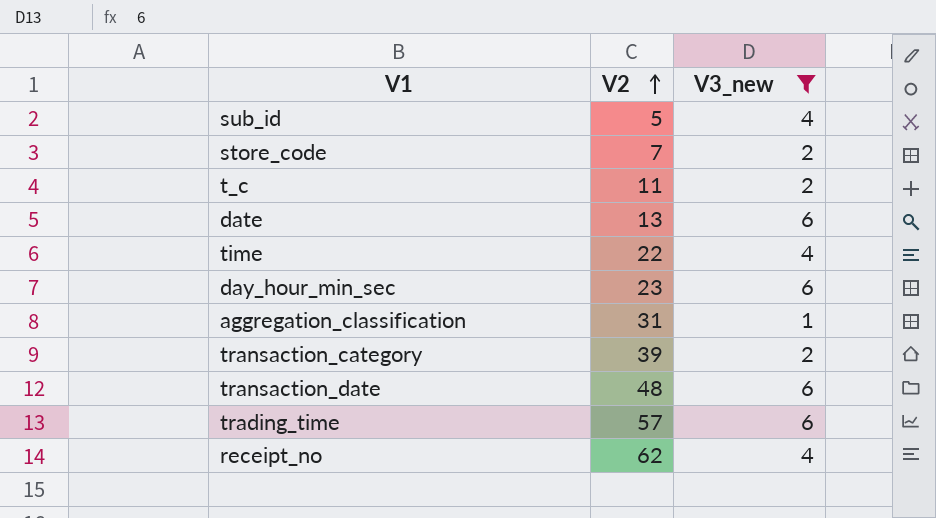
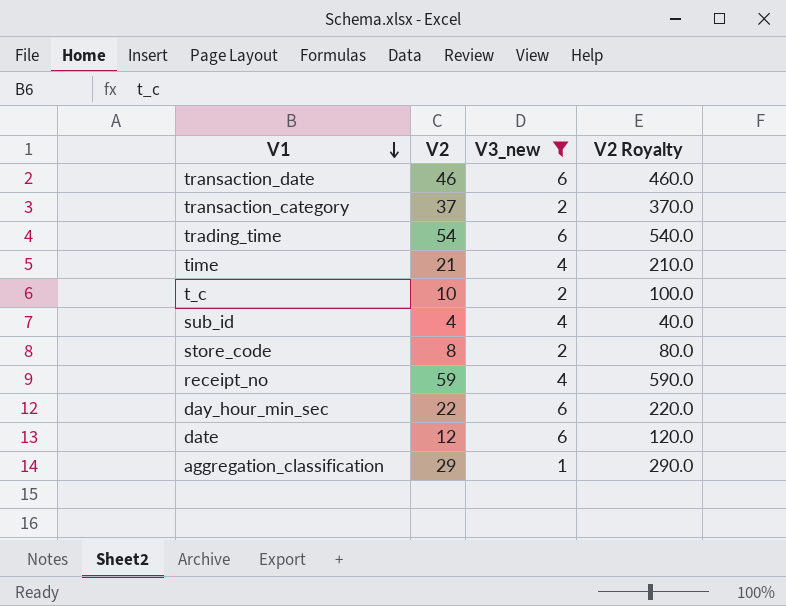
row order: V2 ascending -> V1 descending
column V2 Royalty | formula: none -> [V2] * 10
transaction_date | V2: 48 -> 46
transaction_category | V2: 39 -> 37
trading_time | V2: 57 -> 54
time | V2: 22 -> 21
t_c | V2: 11 -> 10
sub_id | V2: 5 -> 4
store_code | V2: 7 -> 8
receipt_no | V2: 62 -> 59
day_hour_min_sec | V2: 23 -> 22
date | V2: 13 -> 12
aggregation_classification | V2: 31 -> 29

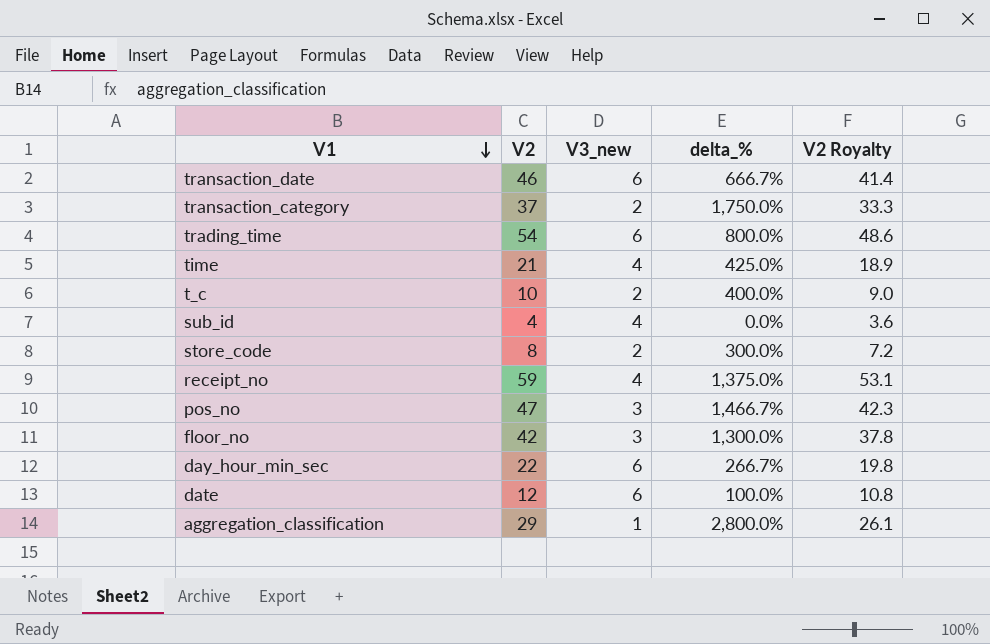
filter: V3_new != 3 -> none
column delta_% | formula: none -> ([V2] - [V3_new]) / [V3_new]
column V2 Royalty | formula: [V2] * 10 -> [V2] * 0.9

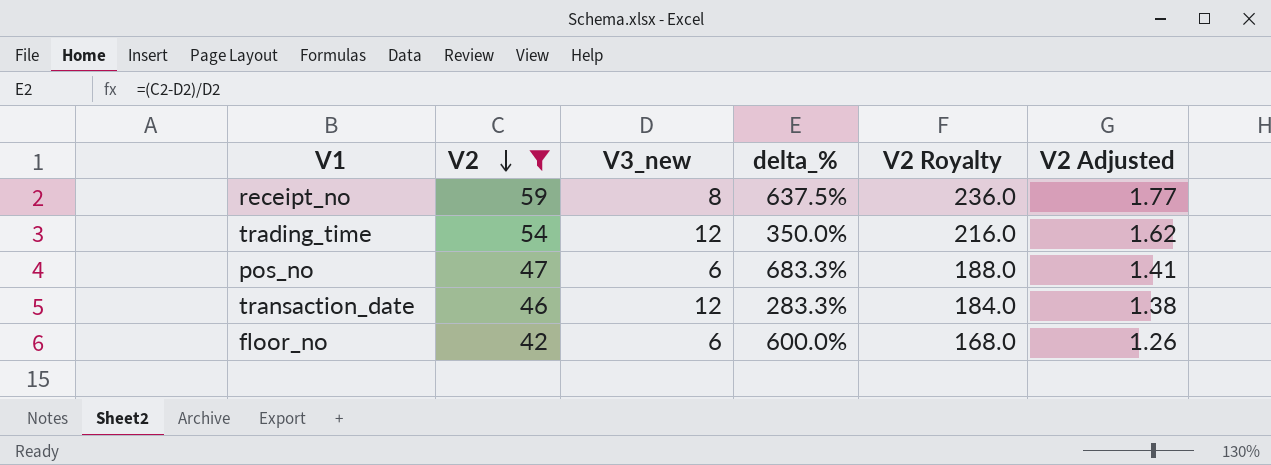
filter: none -> V2 >= 42
row order: V1 descending -> V2 descending
column V2 Royalty | formula: [V2] * 0.9 -> [V2] * 4
column V2 Adjusted | formula: none -> [V2] * 0.03
receipt_no | V3_new: 4 -> 8
receipt_no | delta_%: 1,375.0% -> 637.5%
trading_time | V3_new: 6 -> 12
trading_time | delta_%: 800.0% -> 350.0%
pos_no | V3_new: 3 -> 6
pos_no | delta_%: 1,466.7% -> 683.3%
transaction_date | V3_new: 6 -> 12
transaction_date | delta_%: 666.7% -> 283.3%
floor_no | V3_new: 3 -> 6
floor_no | delta_%: 1,300.0% -> 600.0%

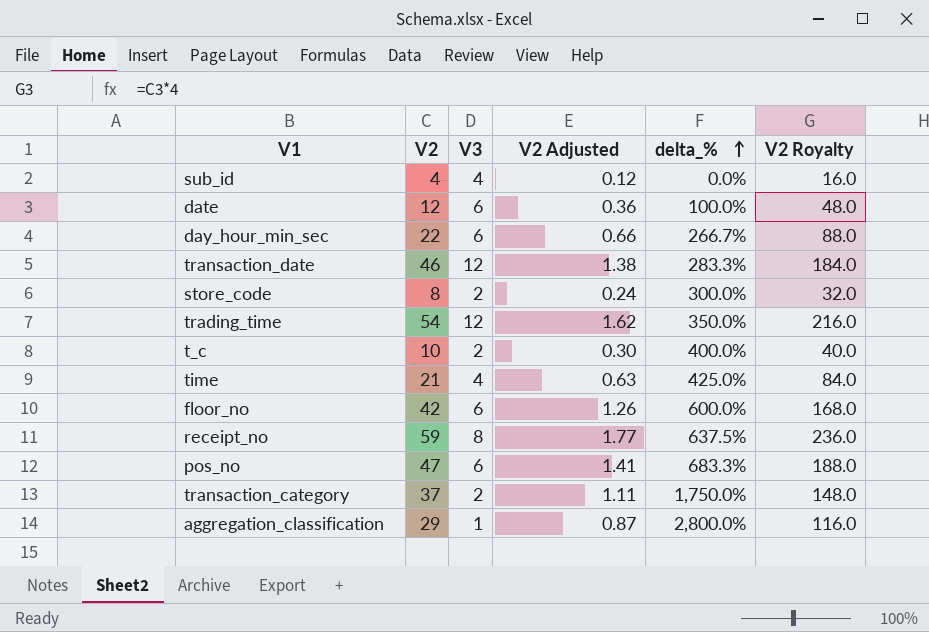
filter: V2 >= 42 -> none
row order: V2 descending -> delta_% ascending
column name: V3_new -> V3
column V2 Adjusted | position: 6 -> 4

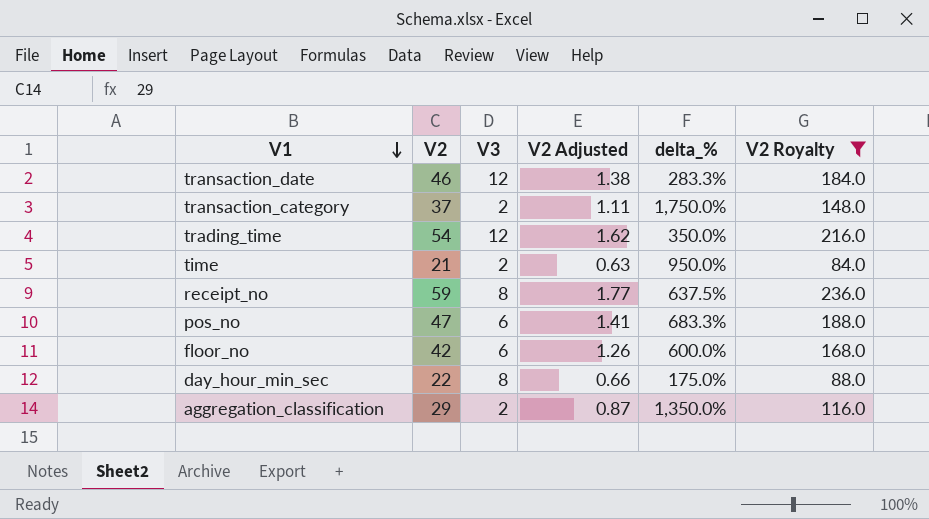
filter: none -> V2 Royalty >= 84.0
row order: delta_% ascending -> V1 descending
time | V3: 4 -> 2
time | delta_%: 425.0% -> 950.0%
day_hour_min_sec | V3: 6 -> 8
day_hour_min_sec | delta_%: 266.7% -> 175.0%
aggregation_classification | V3: 1 -> 2
aggregation_classification | delta_%: 2,800.0% -> 1,350.0%

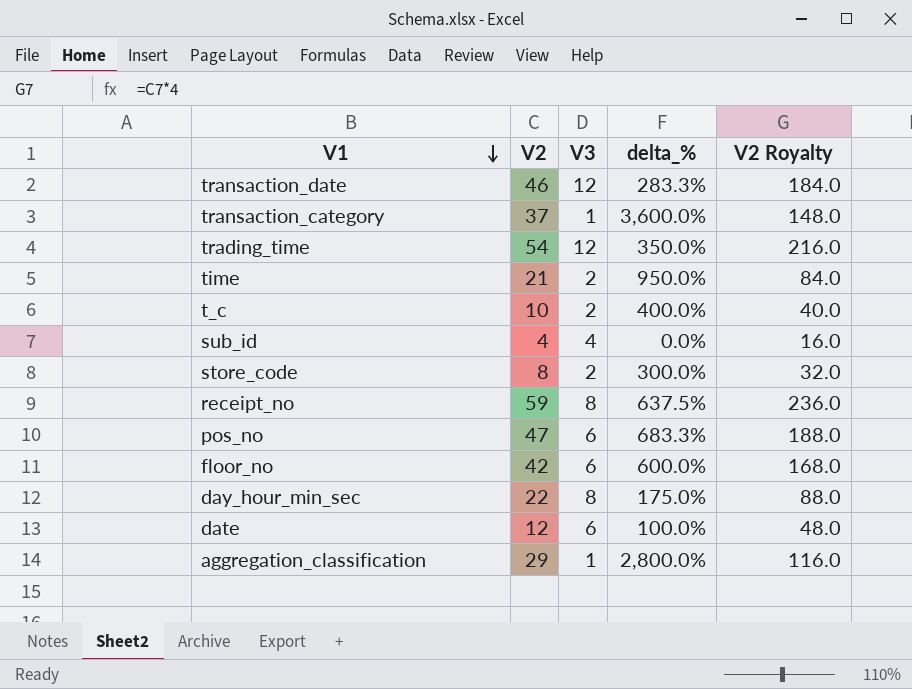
filter: V2 Royalty >= 84.0 -> none
column V2 Adjusted | formula: [V2] * 0.03 -> none
transaction_category | V3: 2 -> 1
transaction_category | delta_%: 1,750.0% -> 3,600.0%
aggregation_classification | V3: 2 -> 1
aggregation_classification | delta_%: 1,350.0% -> 2,800.0%

